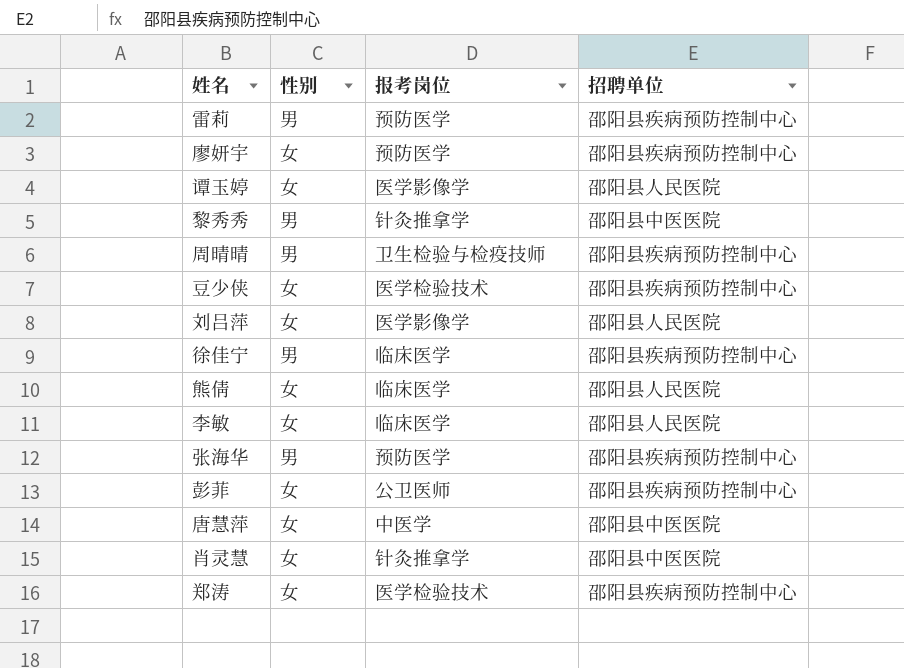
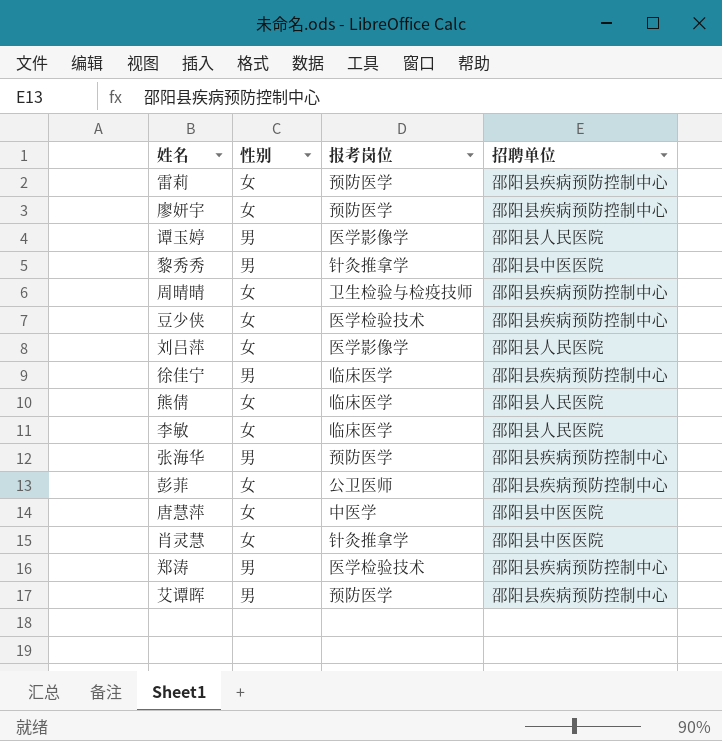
雷莉 | 性别: 男 -> 女
谭玉婷 | 性别: 女 -> 男
周晴晴 | 性别: 男 -> 女
郑涛 | 性别: 女 -> 男
row 艾谭晖: none -> 男 | 预防医学 | 邵阳县疾病预防控制中心

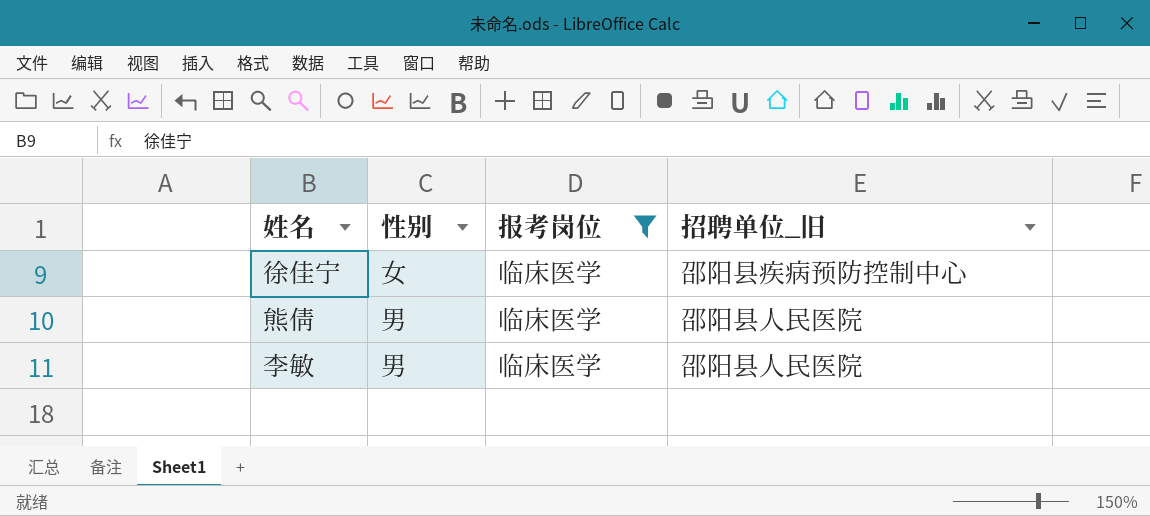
filter: none -> 报考岗位 = 临床医学
column name: 招聘单位 -> 招聘单位_旧
徐佳宁 | 性别: 男 -> 女
熊倩 | 性别: 女 -> 男
李敏 | 性别: 女 -> 男

